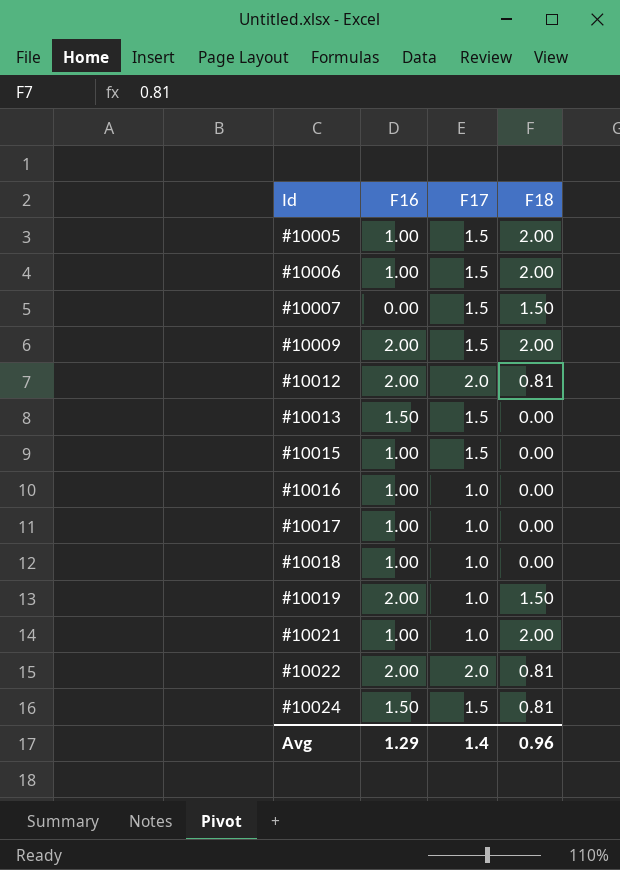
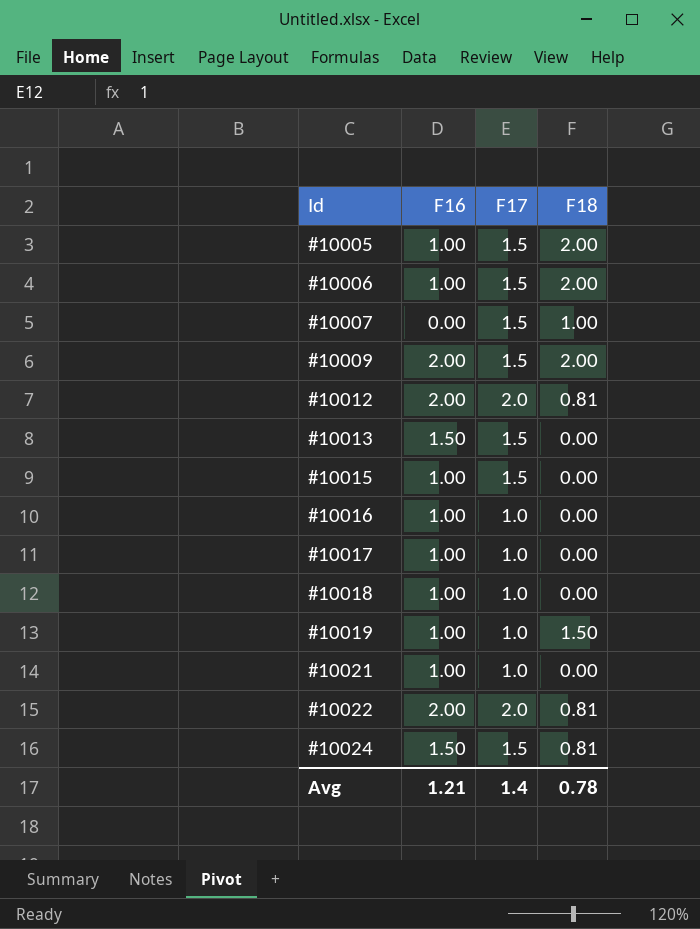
#10007 | F18: 1.50 -> 1.00
#10019 | F16: 2.00 -> 1.00
#10021 | F18: 2.00 -> 0.00
Avg | F16: 1.29 -> 1.21
Avg | F18: 0.96 -> 0.78

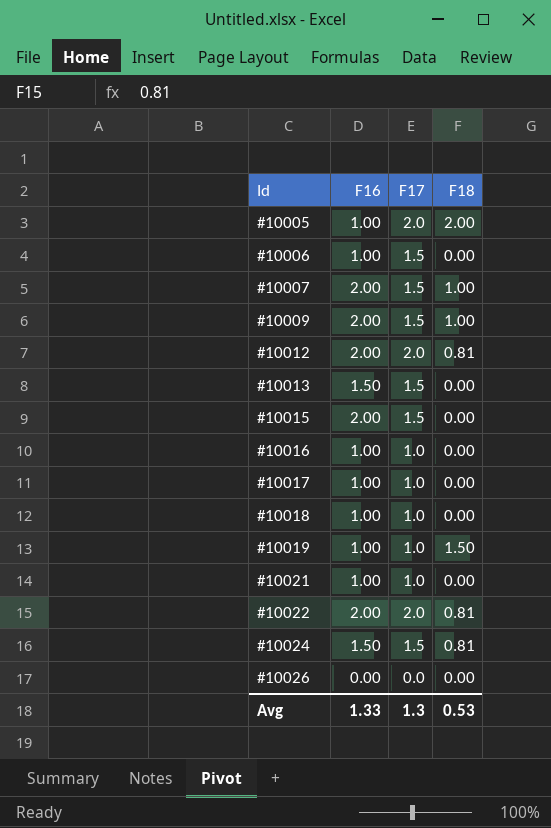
#10005 | F17: 1.5 -> 2.0
#10006 | F18: 2.00 -> 0.00
#10007 | F16: 0.00 -> 2.00
#10009 | F18: 2.00 -> 1.00
#10015 | F16: 1.00 -> 2.00
row #10026: none -> 0.00 | 0.0 | 0.00
Avg | F16: 1.21 -> 1.33
Avg | F17: 1.4 -> 1.3
Avg | F18: 0.78 -> 0.53

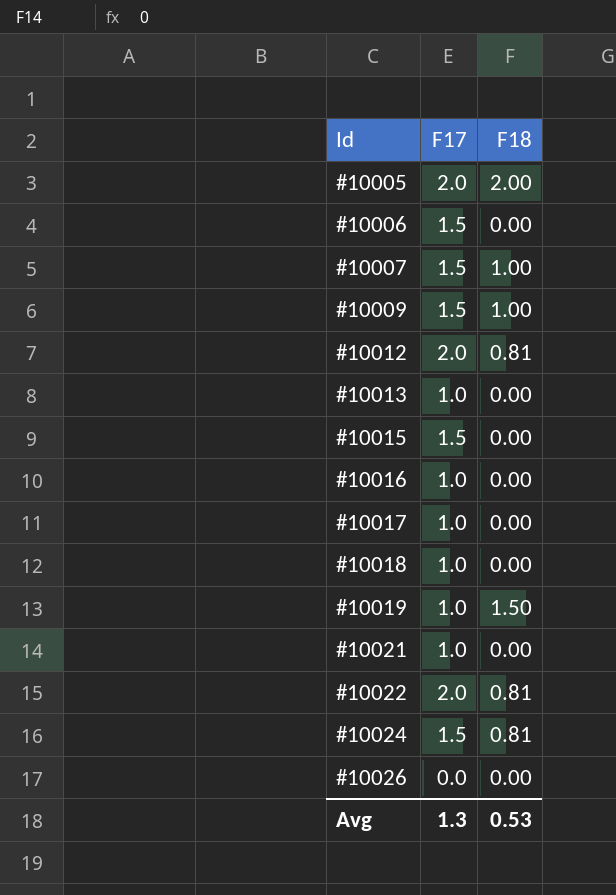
column F16 | position: 2 -> none
#10013 | F17: 1.5 -> 1.0

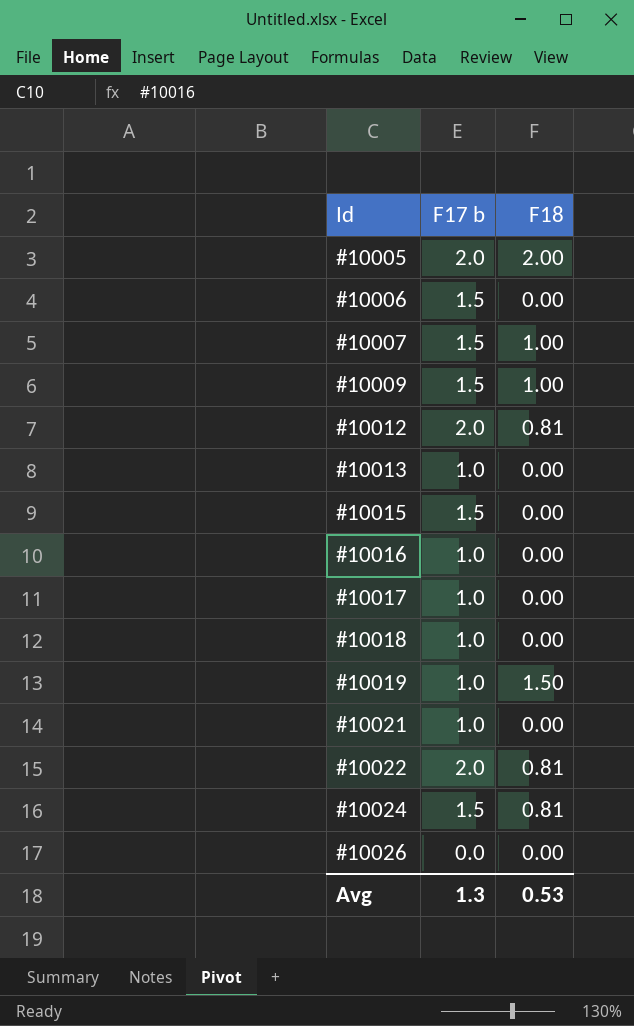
column name: F17 -> F17 b

